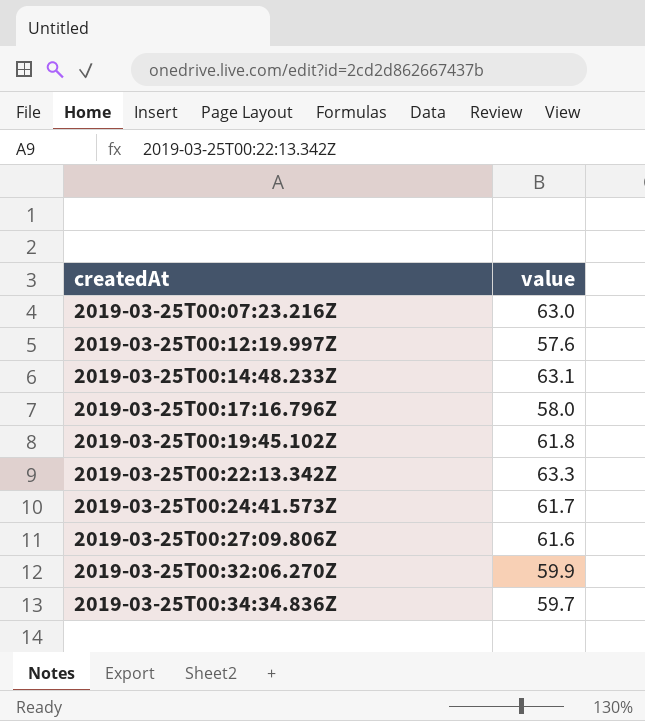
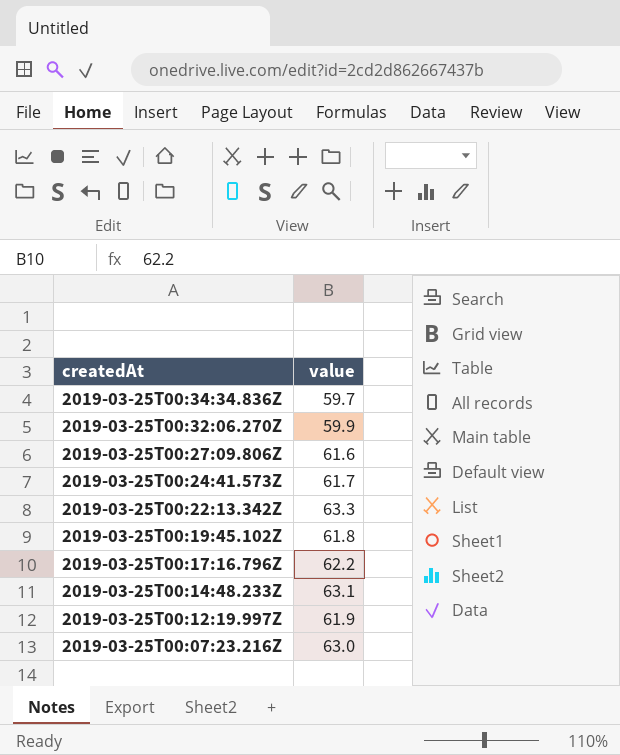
row order: createdAt ascending -> createdAt descending
2019-03-25T00:17:16.796Z | value: 58.0 -> 62.2
2019-03-25T00:12:19.997Z | value: 57.6 -> 61.9

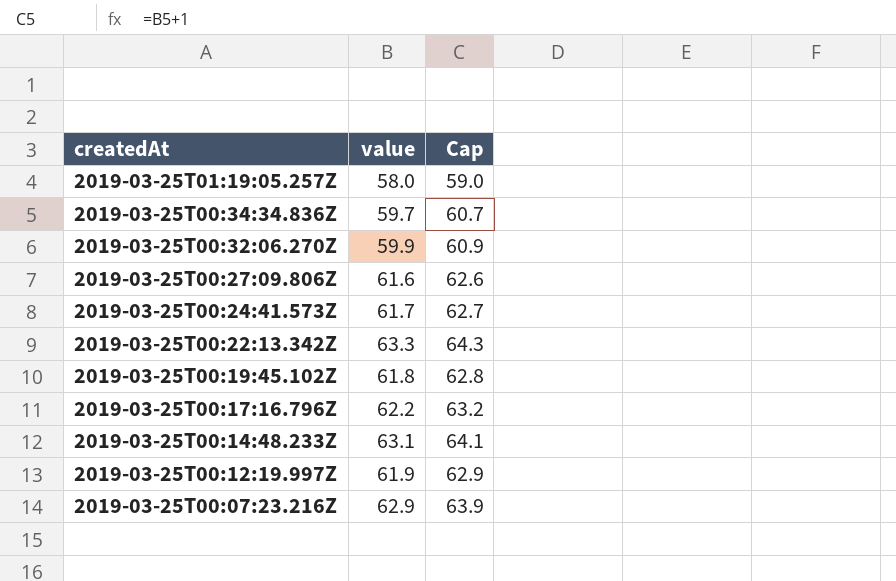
column Cap | formula: none -> [value] + 1
row 2019-03-25T01:19:05.257Z: none -> 58.0 | 59.0
2019-03-25T00:07:23.216Z | value: 63.0 -> 62.9

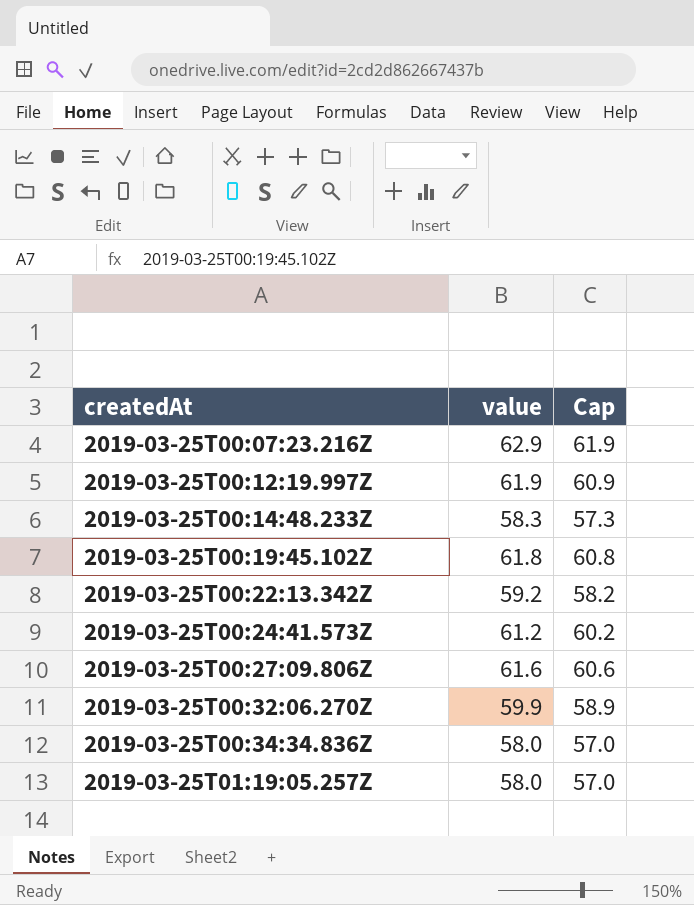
row order: createdAt descending -> createdAt ascending
column Cap | formula: [value] + 1 -> [value] - 1
row 2019-03-25T00:17:16.796Z: 62.2 | 63.2 -> none
2019-03-25T00:14:48.233Z | value: 63.1 -> 58.3
2019-03-25T00:22:13.342Z | value: 63.3 -> 59.2
2019-03-25T00:24:41.573Z | value: 61.7 -> 61.2
2019-03-25T00:34:34.836Z | value: 59.7 -> 58.0

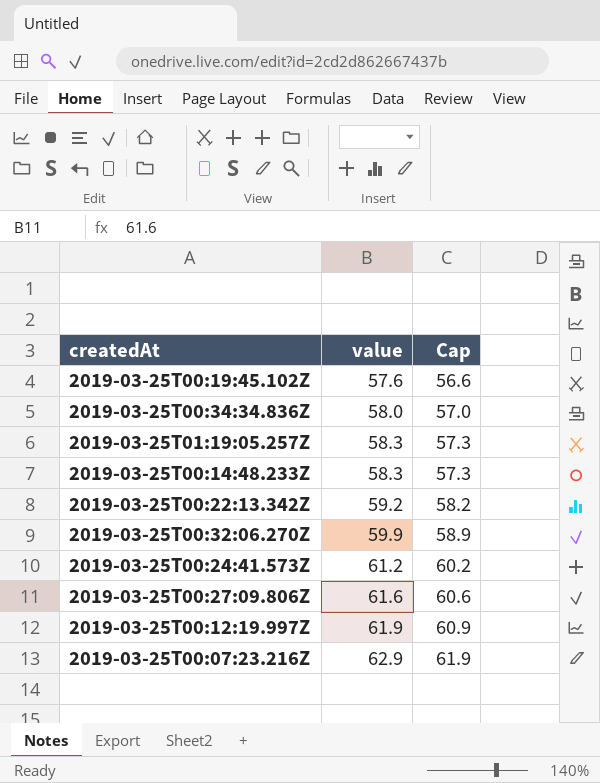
row order: createdAt ascending -> value ascending
2019-03-25T00:19:45.102Z | value: 61.8 -> 57.6
2019-03-25T00:19:45.102Z | Cap: 60.8 -> 56.6
2019-03-25T01:19:05.257Z | value: 58.0 -> 58.3
2019-03-25T01:19:05.257Z | Cap: 57.0 -> 57.3

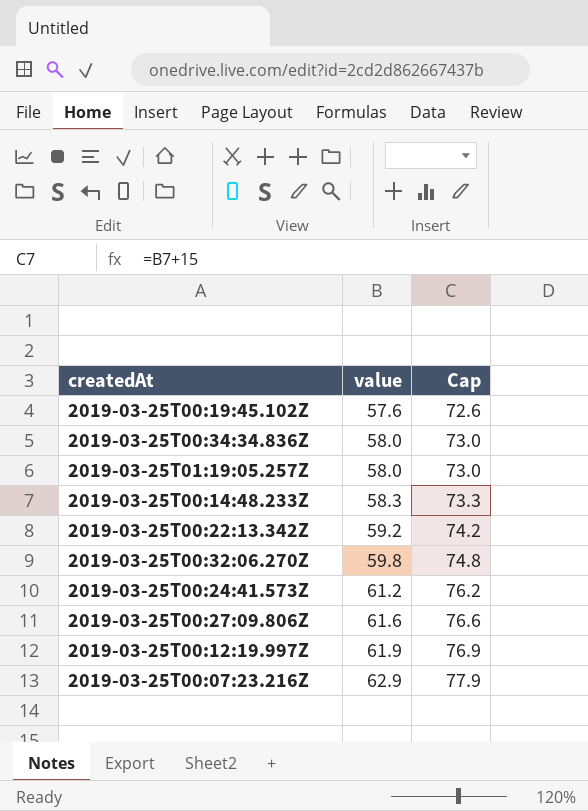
column Cap | formula: [value] - 1 -> [value] + 15
2019-03-25T01:19:05.257Z | value: 58.3 -> 58.0
2019-03-25T00:32:06.270Z | value: 59.9 -> 59.8

